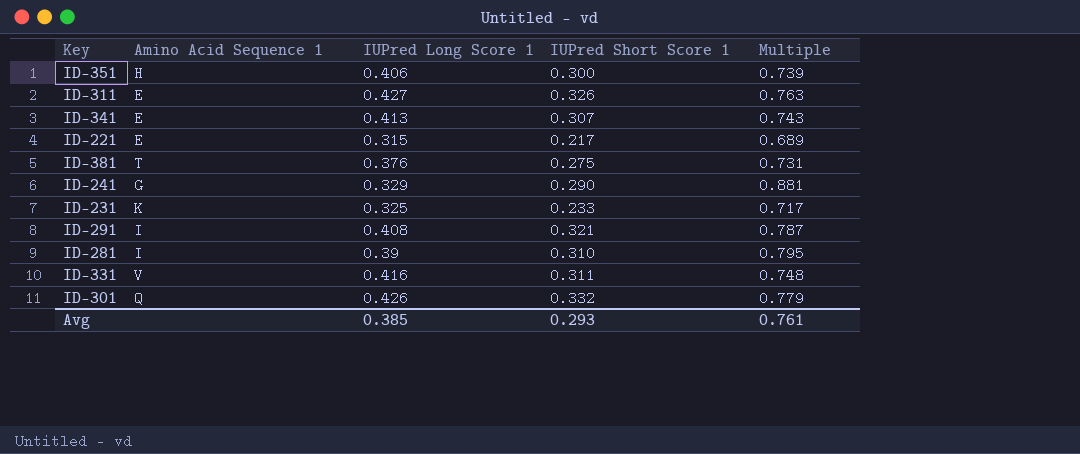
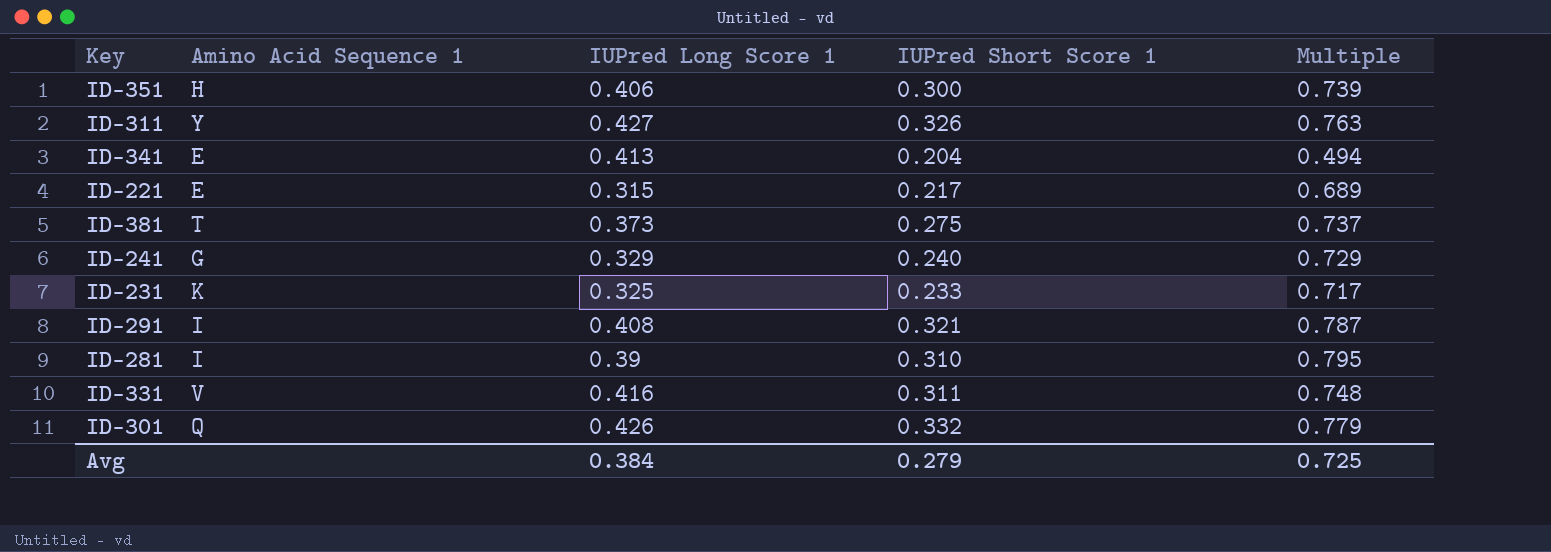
ID-311 | Amino Acid Sequence 1: E -> Y
ID-341 | IUPred Short Score 1: 0.307 -> 0.204
ID-341 | Multiple: 0.743 -> 0.494
ID-381 | IUPred Long Score 1: 0.376 -> 0.373
ID-381 | Multiple: 0.731 -> 0.737
ID-241 | IUPred Short Score 1: 0.290 -> 0.240
ID-241 | Multiple: 0.881 -> 0.729
Avg | IUPred Long Score 1: 0.385 -> 0.384
Avg | IUPred Short Score 1: 0.293 -> 0.279
Avg | Multiple: 0.761 -> 0.725

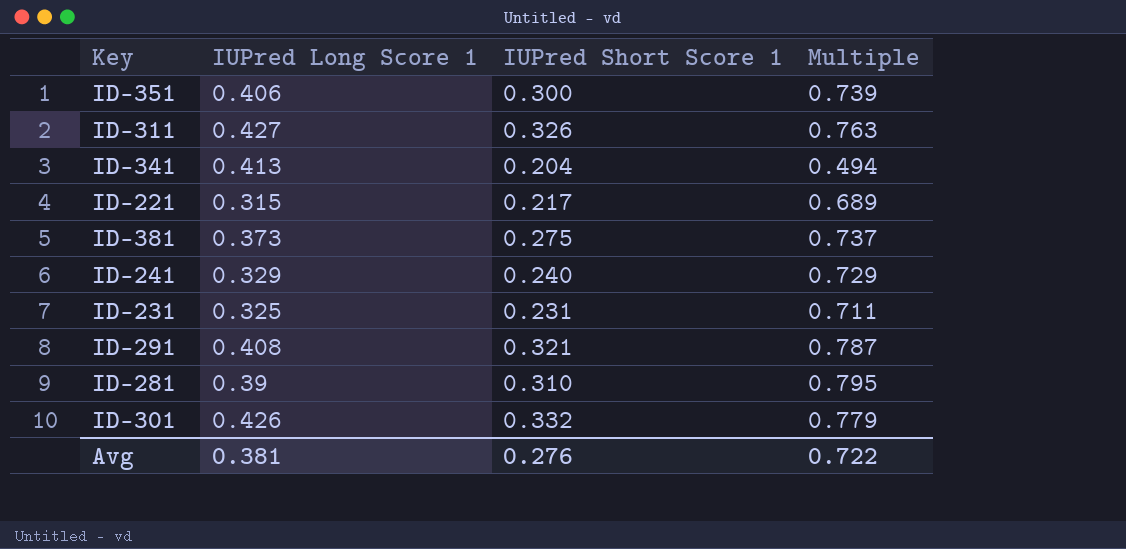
column Amino Acid Sequence 1 | position: 2 -> none
row ID-331: V | 0.416 | 0.311 | 0.748 -> none
ID-231 | IUPred Short Score 1: 0.233 -> 0.231
ID-231 | Multiple: 0.717 -> 0.711
Avg | IUPred Long Score 1: 0.384 -> 0.381
Avg | IUPred Short Score 1: 0.279 -> 0.276
Avg | Multiple: 0.725 -> 0.722

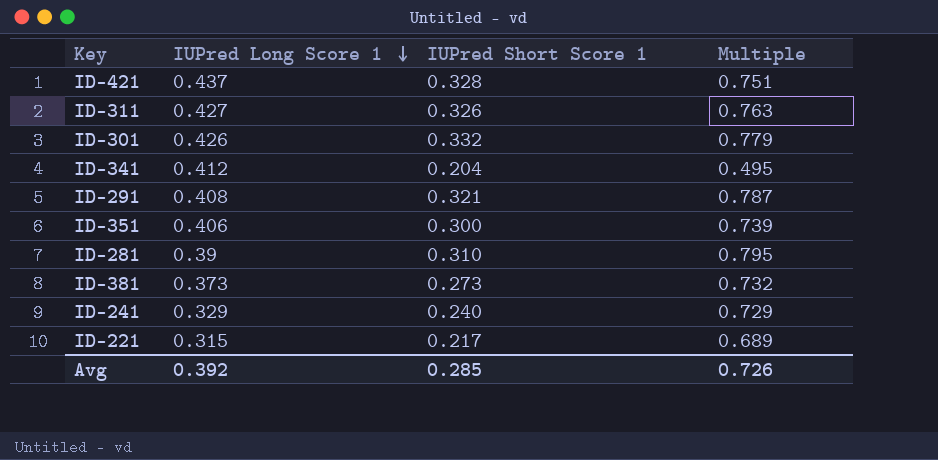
row order: none -> IUPred Long Score 1 descending
row ID-231: 0.325 | 0.231 | 0.711 -> none
row ID-421: none -> 0.437 | 0.328 | 0.751
ID-341 | IUPred Long Score 1: 0.413 -> 0.412
ID-341 | Multiple: 0.494 -> 0.495
ID-381 | IUPred Short Score 1: 0.275 -> 0.273
ID-381 | Multiple: 0.737 -> 0.732
Avg | IUPred Long Score 1: 0.381 -> 0.392
Avg | IUPred Short Score 1: 0.276 -> 0.285
Avg | Multiple: 0.722 -> 0.726

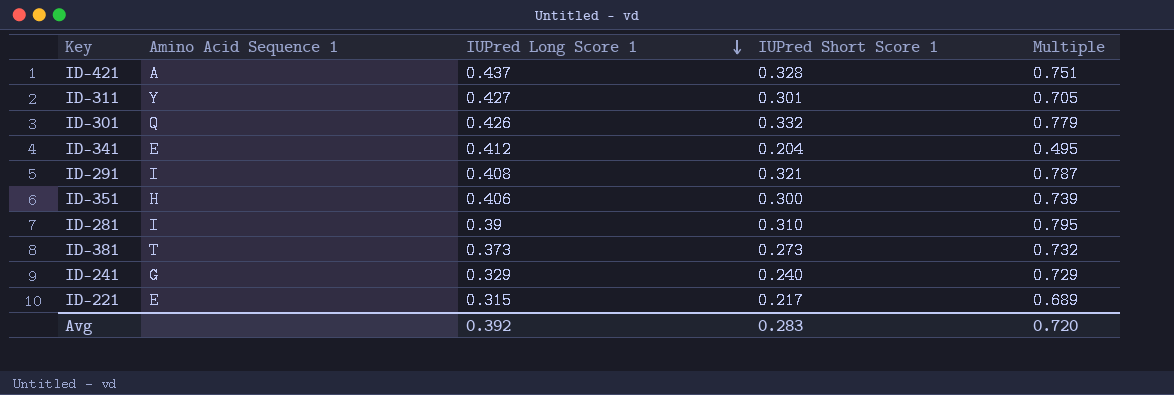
column Amino Acid Sequence 1 | position: none -> 2
ID-311 | IUPred Short Score 1: 0.326 -> 0.301
ID-311 | Multiple: 0.763 -> 0.705
Avg | IUPred Short Score 1: 0.285 -> 0.283
Avg | Multiple: 0.726 -> 0.720

